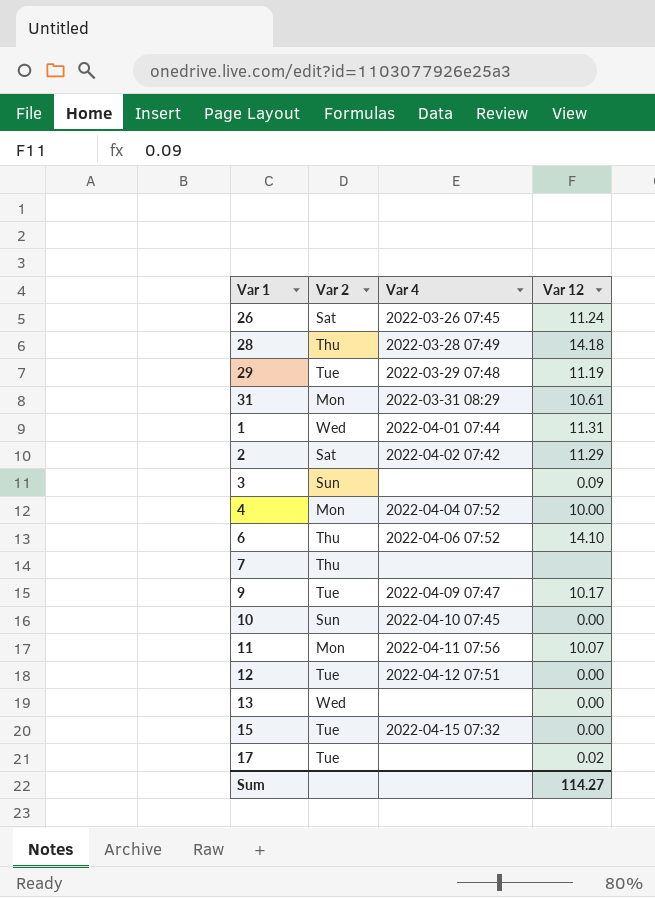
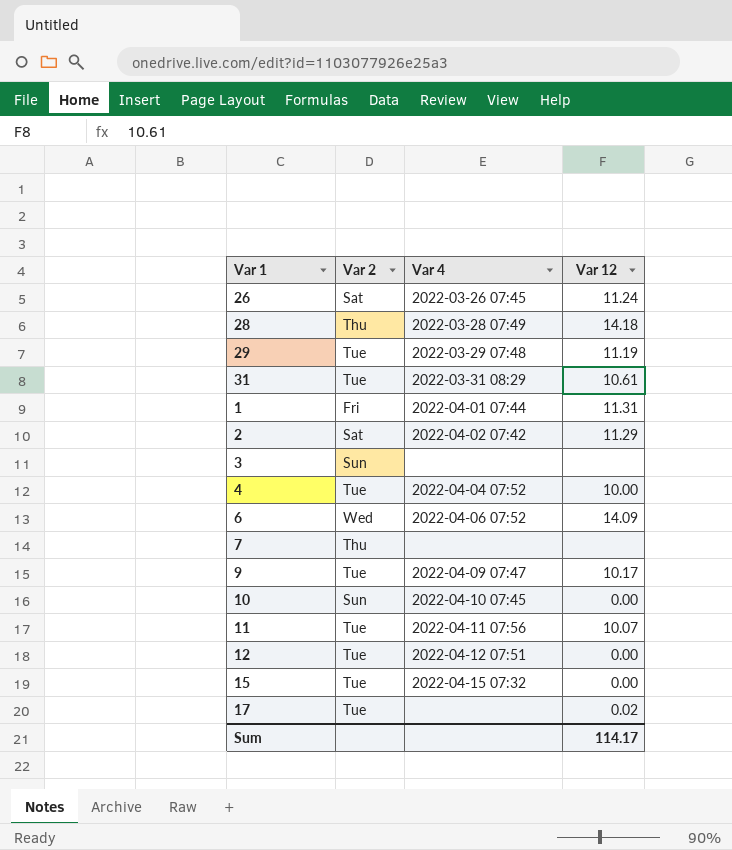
row 13: Wed | none | 0.00 -> none
31 | Var 2: Mon -> Tue
1 | Var 2: Wed -> Fri
3 | Var 12: 0.09 -> none
4 | Var 2: Mon -> Tue
6 | Var 2: Thu -> Wed
6 | Var 12: 14.10 -> 14.09
11 | Var 2: Mon -> Tue
Sum | Var 12: 114.27 -> 114.17

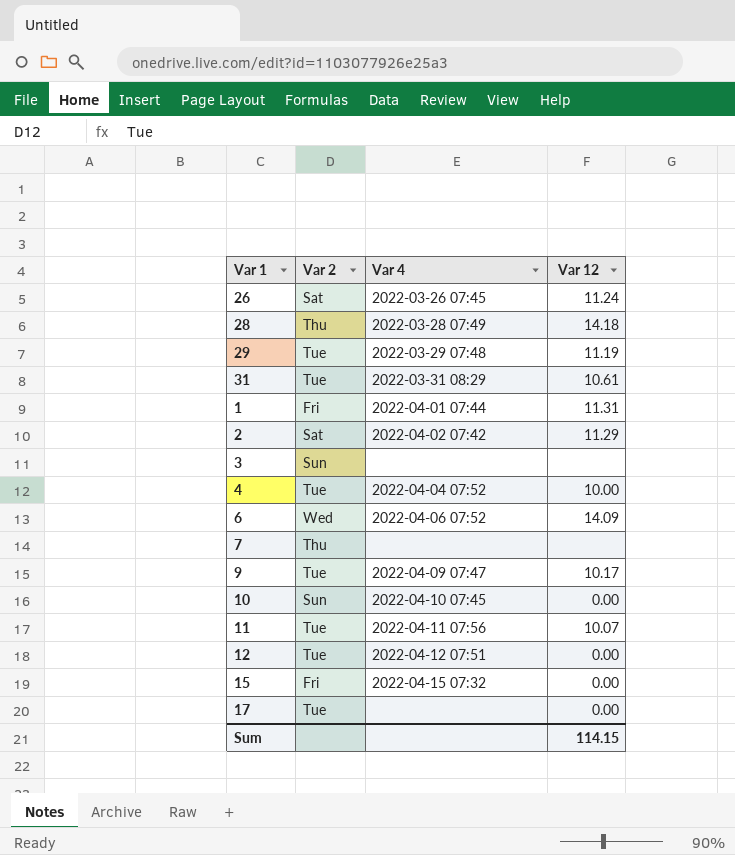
15 | Var 2: Tue -> Fri
17 | Var 12: 0.02 -> 0.00
Sum | Var 12: 114.17 -> 114.15

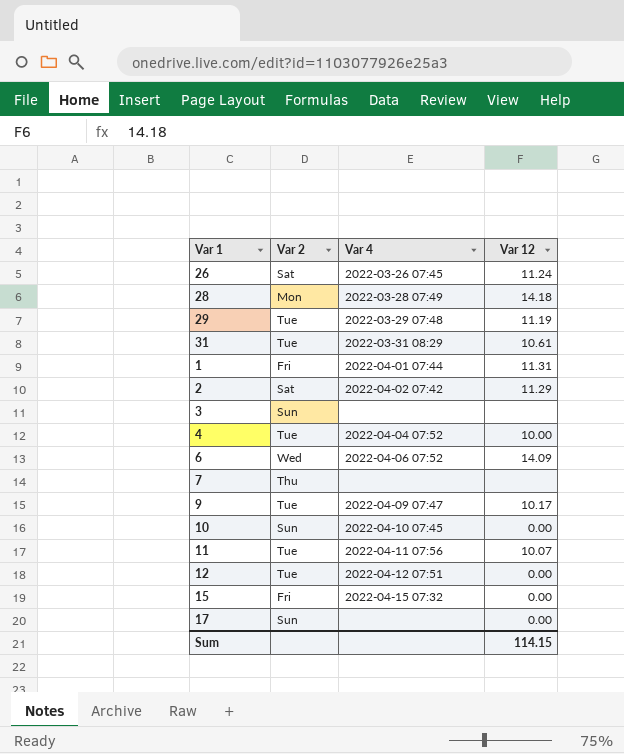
28 | Var 2: Thu -> Mon
17 | Var 2: Tue -> Sun

